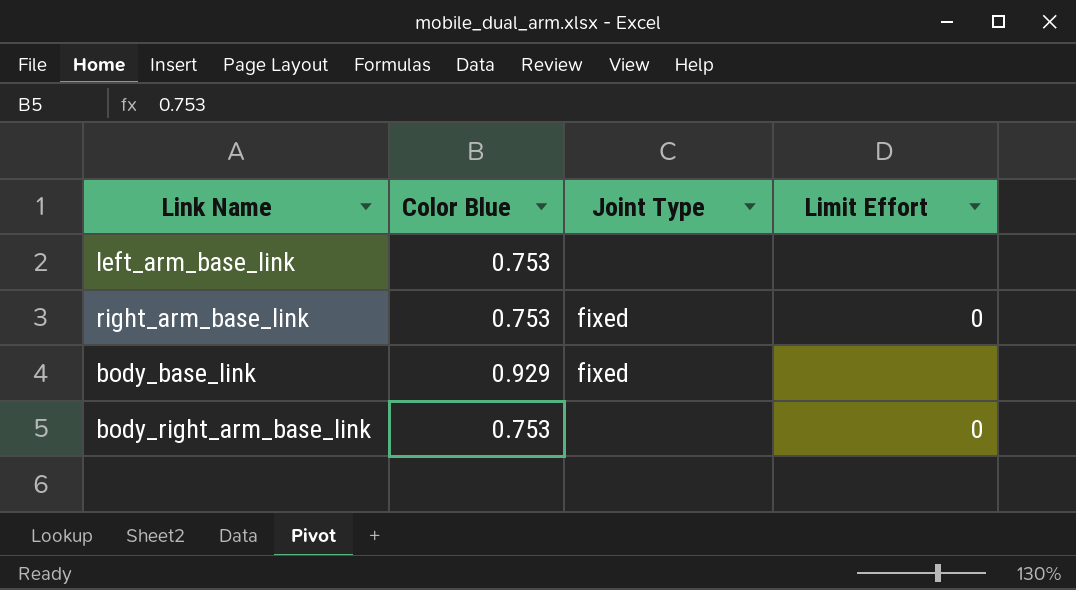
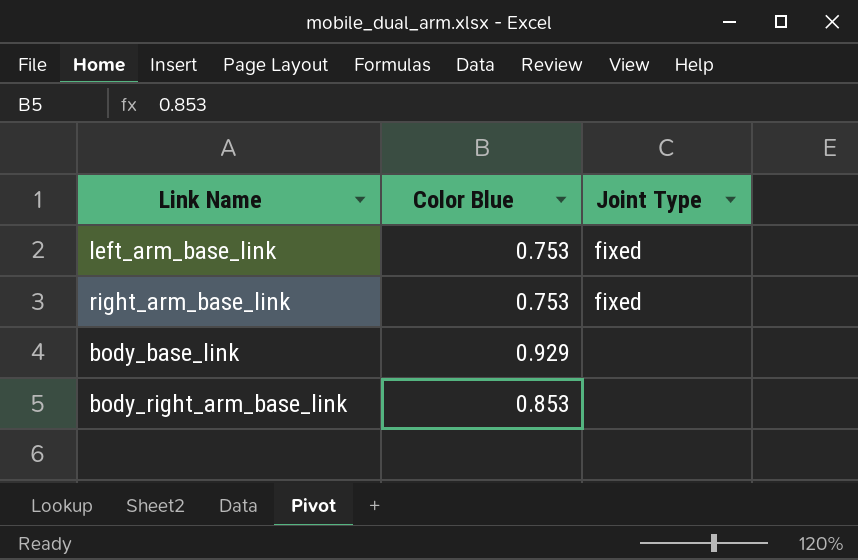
column Limit Effort | position: 4 -> none
left_arm_base_link | Joint Type: none -> fixed
body_base_link | Joint Type: fixed -> none
body_right_arm_base_link | Color Blue: 0.753 -> 0.853

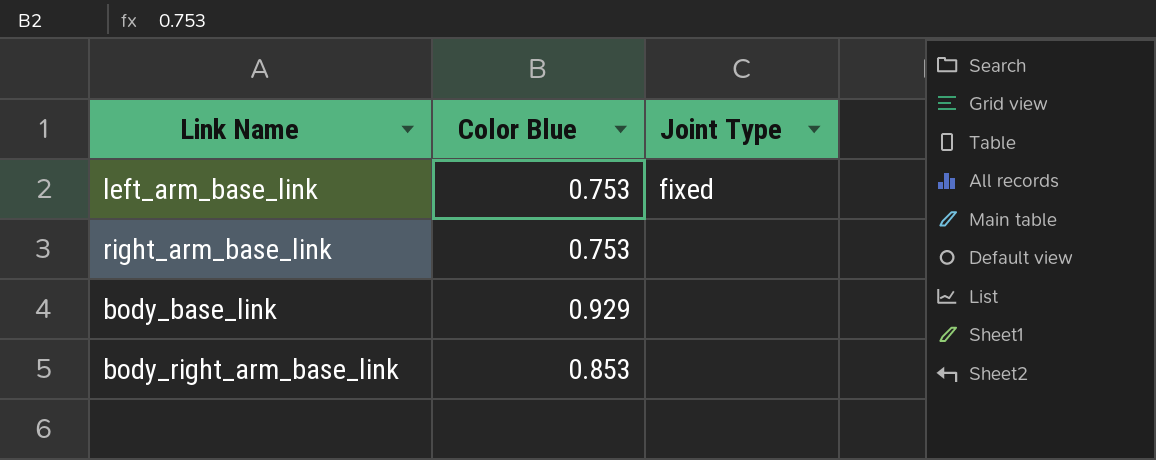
right_arm_base_link | Joint Type: fixed -> none

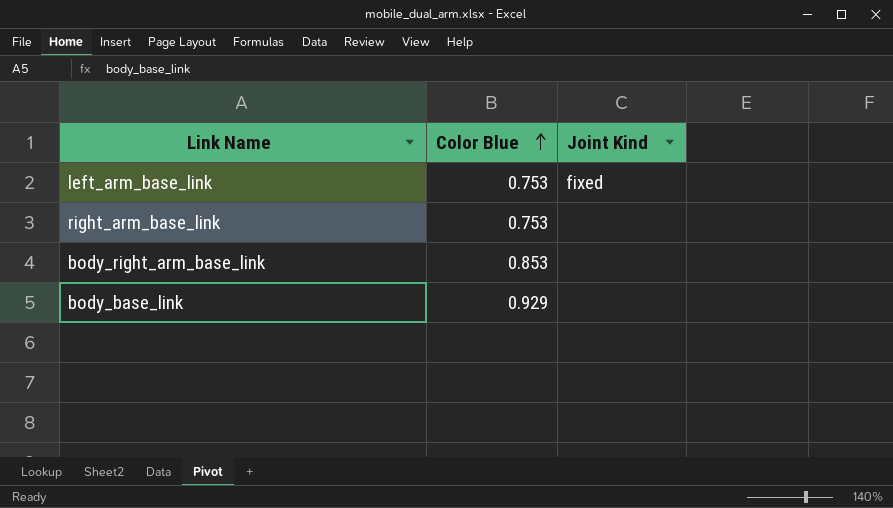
row order: none -> Color Blue ascending
column name: Joint Type -> Joint Kind

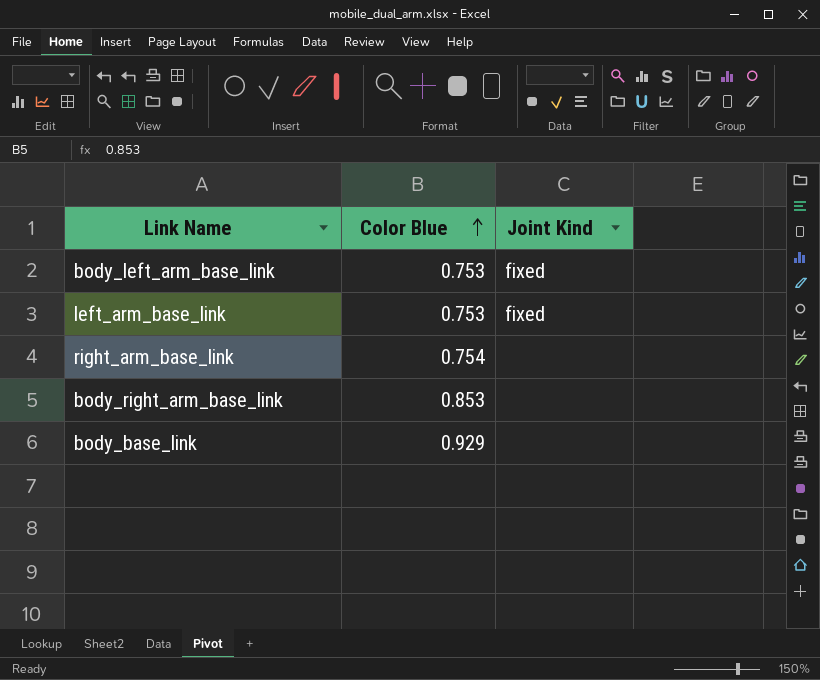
row body_left_arm_base_link: none -> 0.753 | fixed
right_arm_base_link | Color Blue: 0.753 -> 0.754

